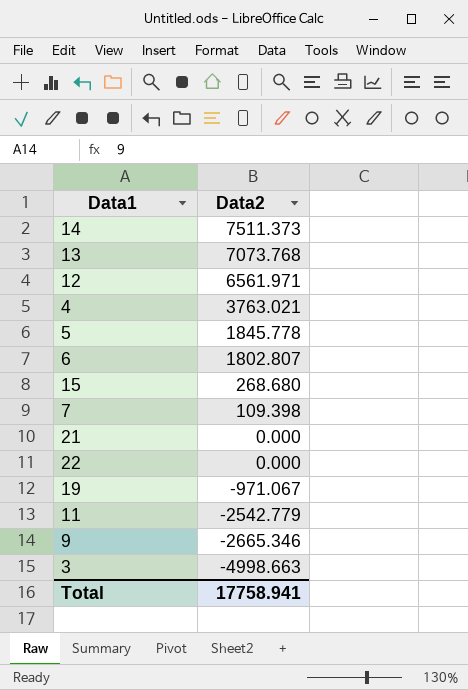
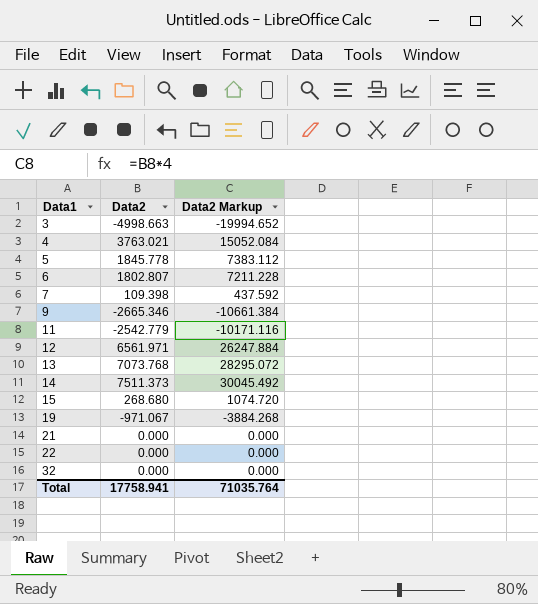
row order: Data2 descending -> Data1 ascending
column Data2 Markup | formula: none -> [Data2] * 4
row 32: none -> 0.000 | 0.000

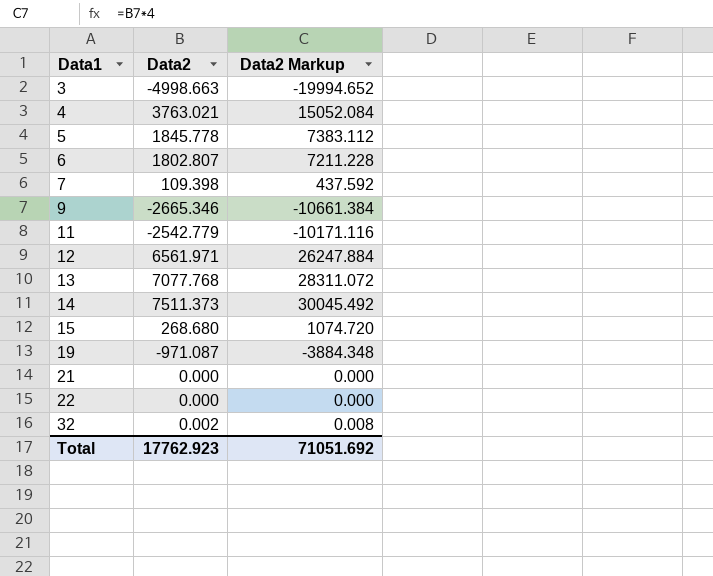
13 | Data2: 7073.768 -> 7077.768
13 | Data2 Markup: 28295.072 -> 28311.072
19 | Data2: -971.067 -> -971.087
19 | Data2 Markup: -3884.268 -> -3884.348
32 | Data2: 0.000 -> 0.002
32 | Data2 Markup: 0.000 -> 0.008
Total | Data2: 17758.941 -> 17762.923
Total | Data2 Markup: 71035.764 -> 71051.692

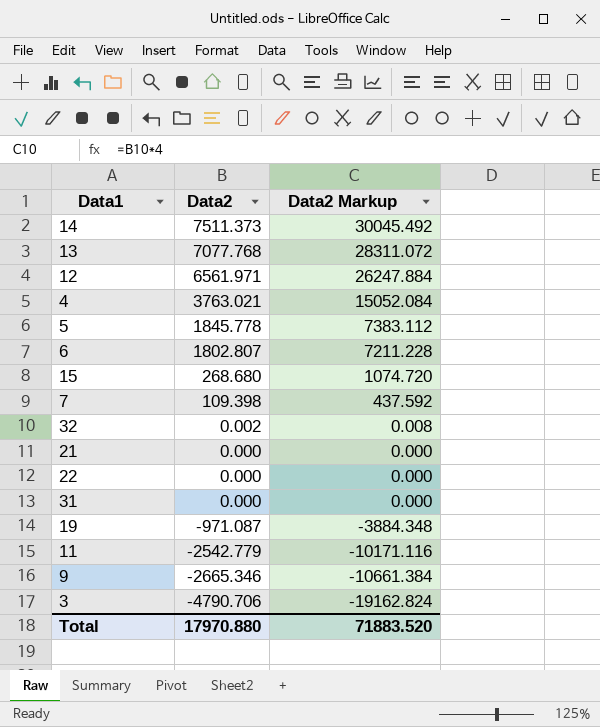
row order: Data1 ascending -> Data2 descending
row 31: none -> 0.000 | 0.000
3 | Data2: -4998.663 -> -4790.706
3 | Data2 Markup: -19994.652 -> -19162.824
Total | Data2: 17762.923 -> 17970.880
Total | Data2 Markup: 71051.692 -> 71883.520

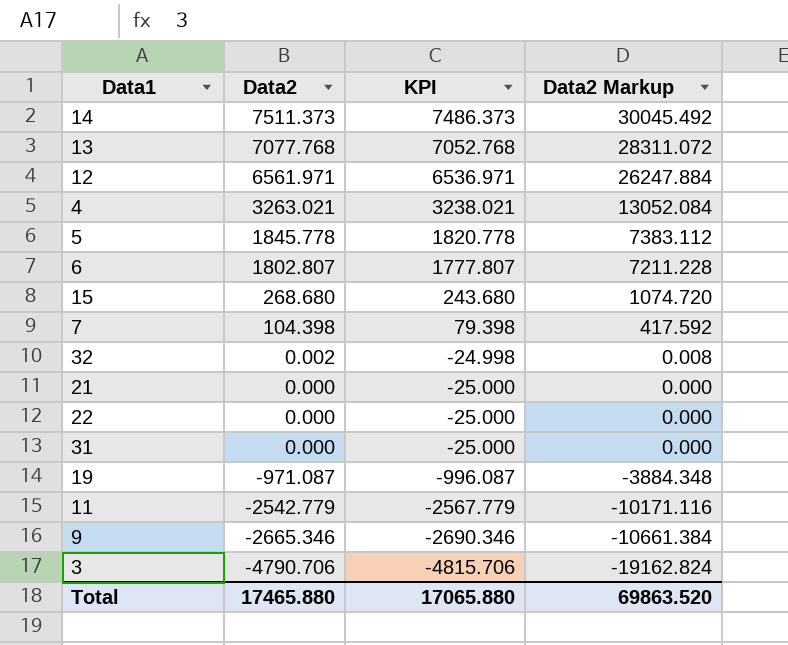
column KPI | formula: none -> [Data2] - 25
4 | Data2: 3763.021 -> 3263.021
4 | Data2 Markup: 15052.084 -> 13052.084
7 | Data2: 109.398 -> 104.398
7 | Data2 Markup: 437.592 -> 417.592
Total | Data2: 17970.880 -> 17465.880
Total | Data2 Markup: 71883.520 -> 69863.520

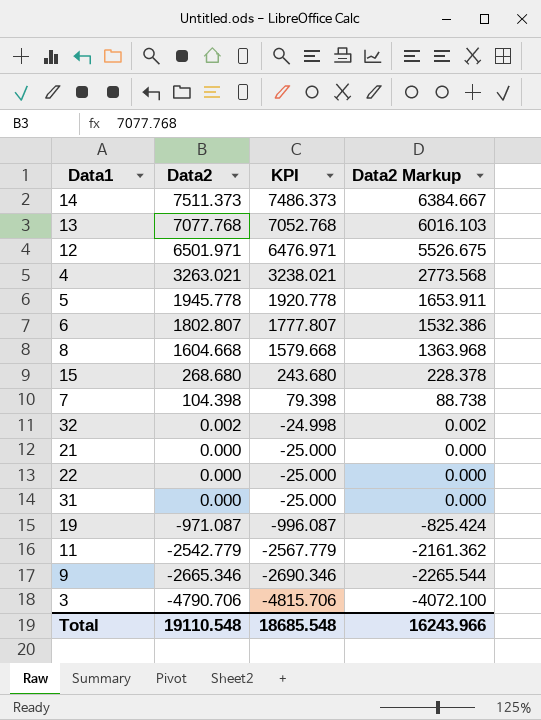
column Data2 Markup | formula: [Data2] * 4 -> [Data2] * 0.85
12 | Data2: 6561.971 -> 6501.971
12 | KPI: 6536.971 -> 6476.971
5 | Data2: 1845.778 -> 1945.778
5 | KPI: 1820.778 -> 1920.778
row 8: none -> 1604.668 | 1579.668 | 1363.968
Total | Data2: 17465.880 -> 19110.548
Total | KPI: 17065.880 -> 18685.548
Total | Data2 Markup: 69863.520 -> 16243.966

